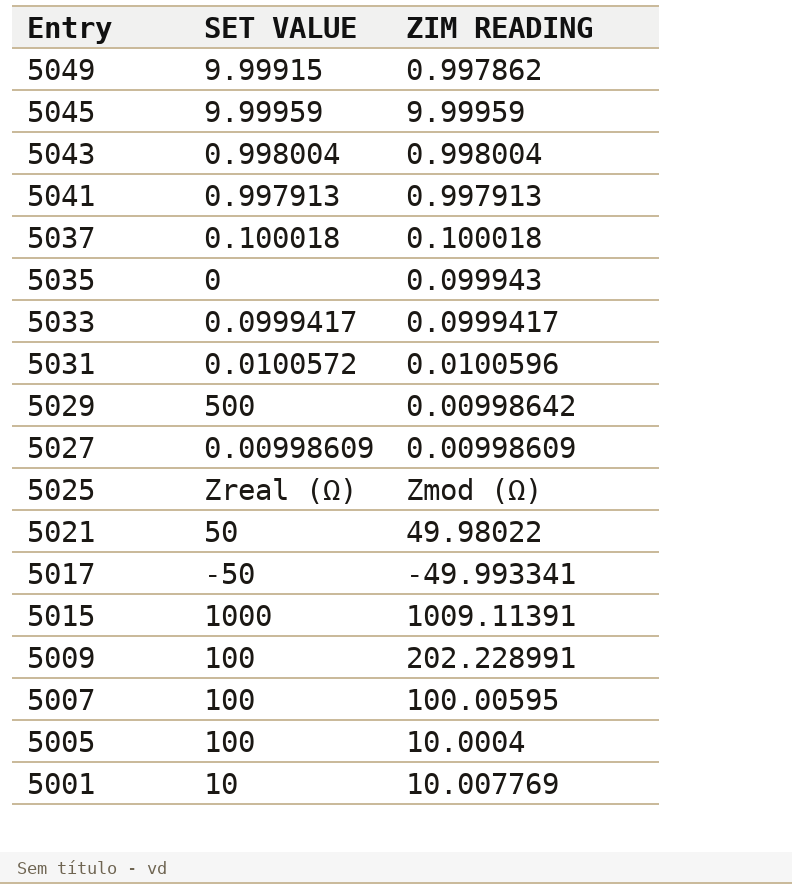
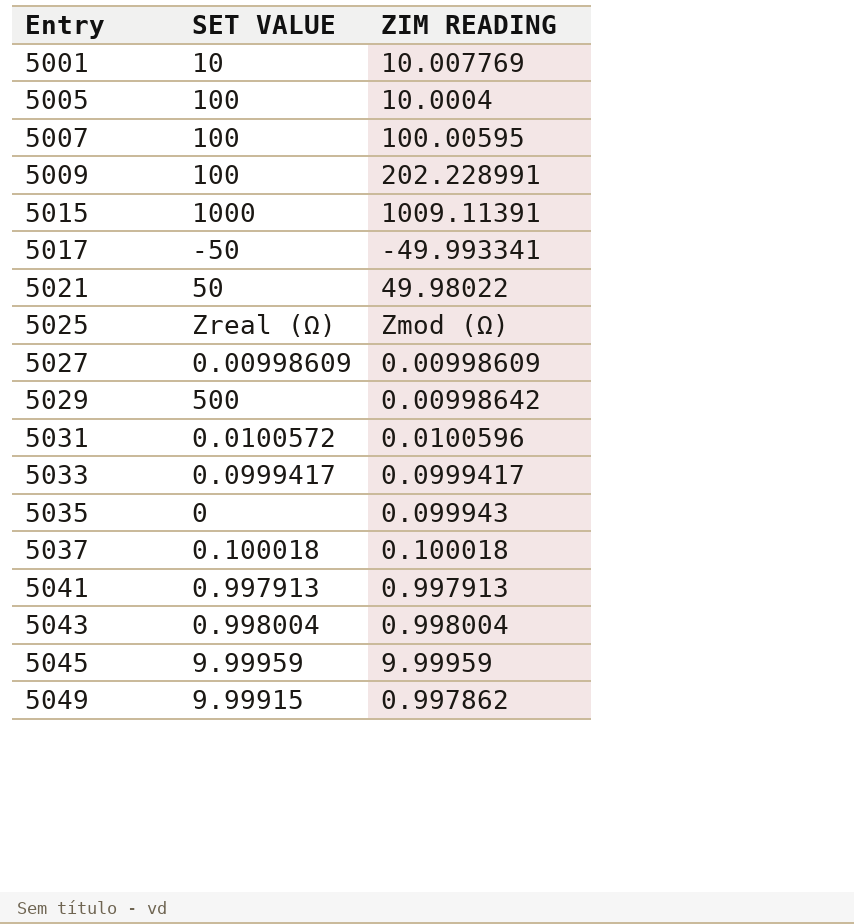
row order: Entry descending -> Entry ascending

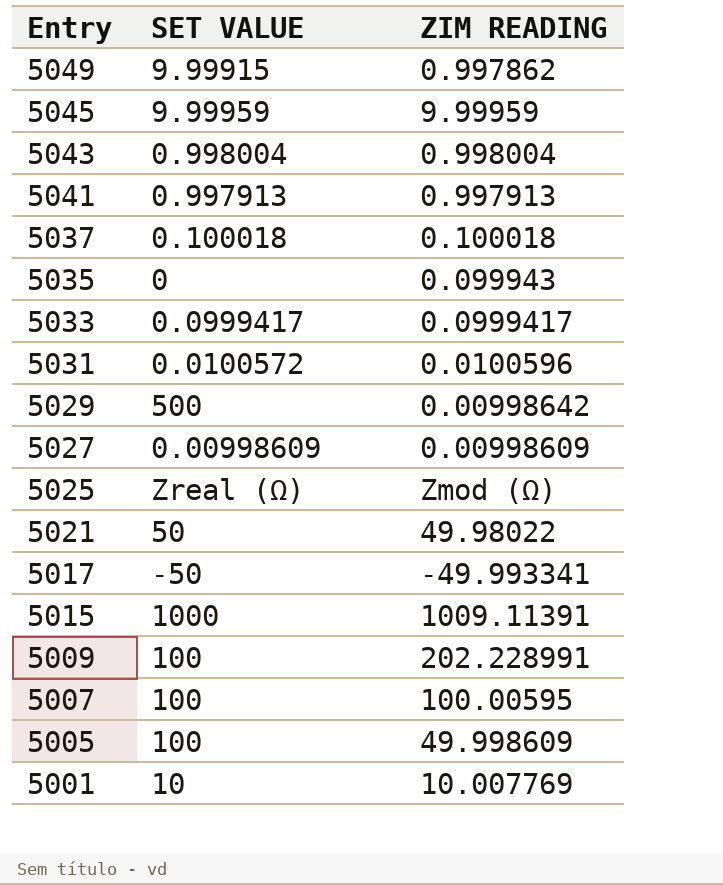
row order: Entry ascending -> Entry descending
5005 | ZIM READING: 10.0004 -> 49.998609

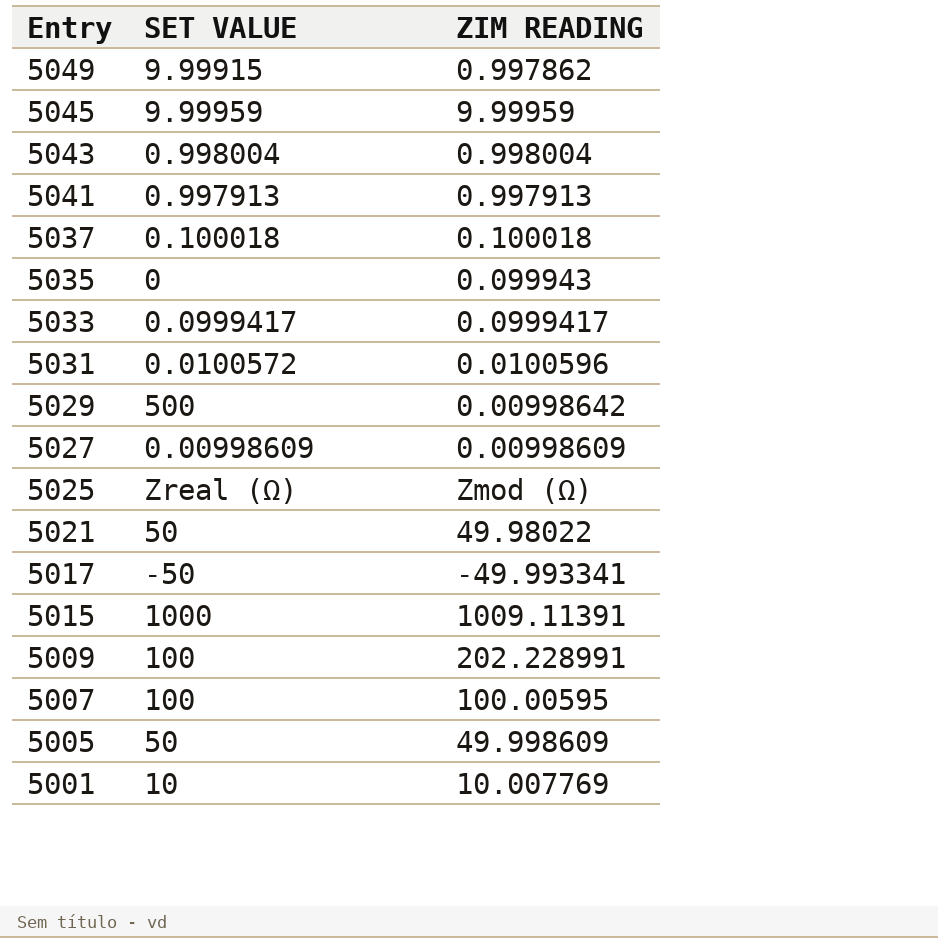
5005 | SET VALUE: 100 -> 50

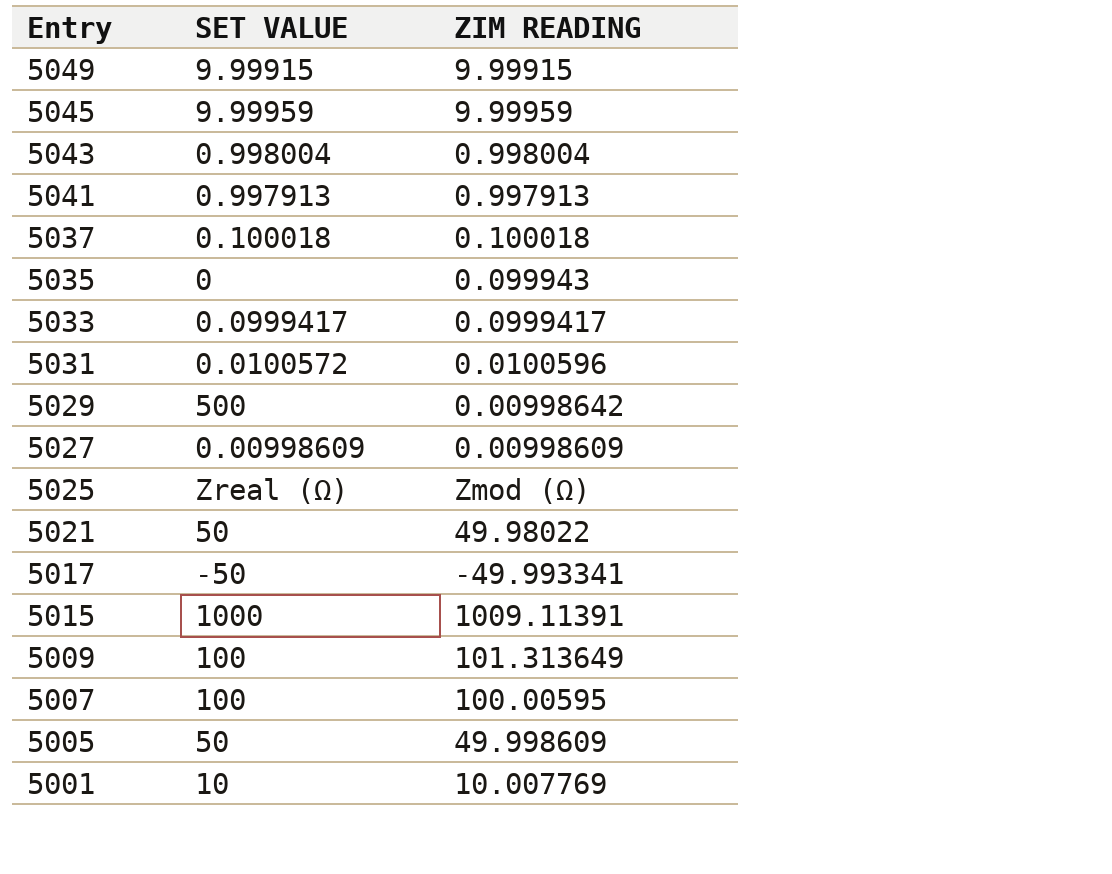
5049 | ZIM READING: 0.997862 -> 9.99915
5009 | ZIM READING: 202.228991 -> 101.313649

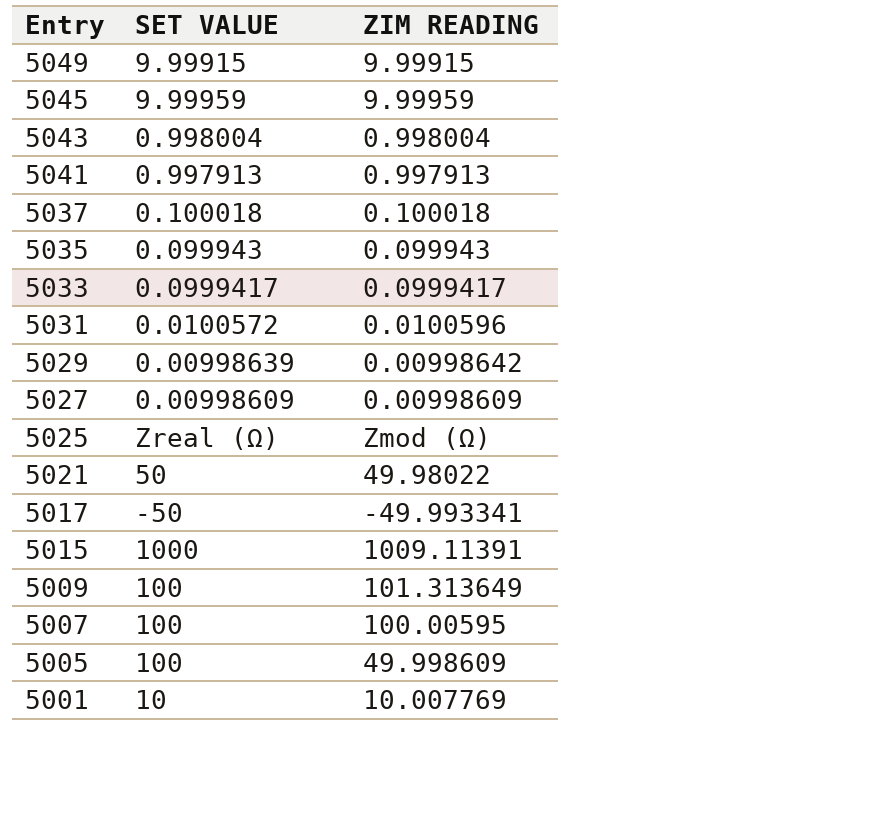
5035 | SET VALUE: 0 -> 0.099943
5029 | SET VALUE: 500 -> 0.00998639
5005 | SET VALUE: 50 -> 100

